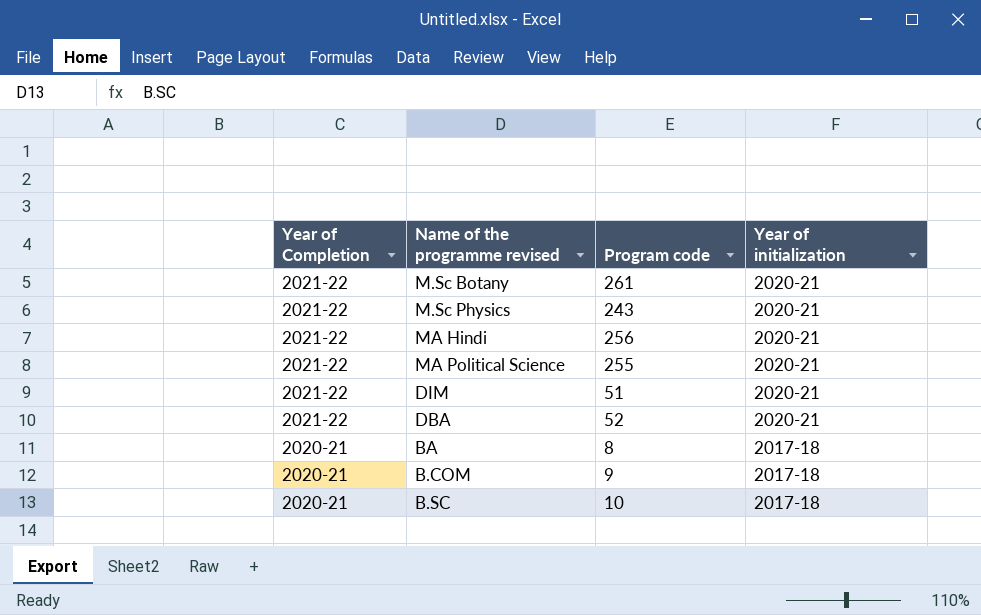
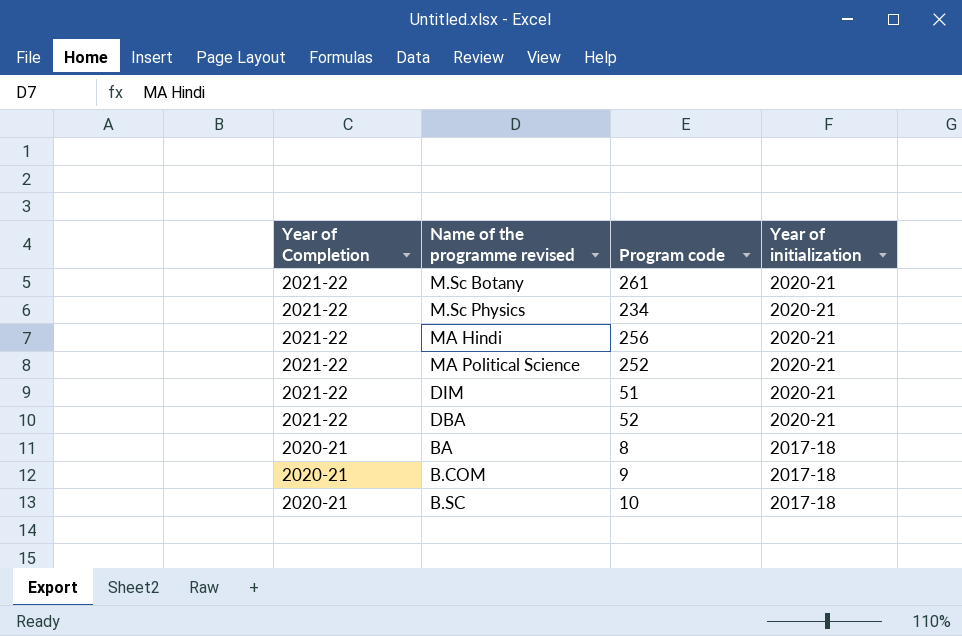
M.Sc Physics | Program code: 243 -> 234
MA Political Science | Program code: 255 -> 252

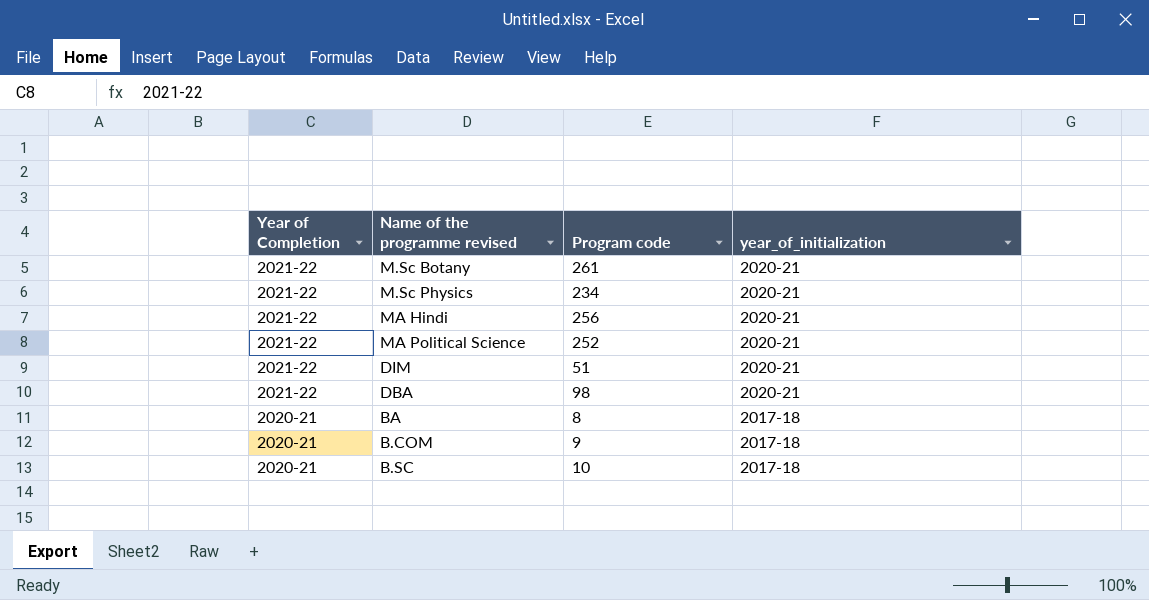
column name: Year of initialization -> year_of_initialization
DBA | Program code: 52 -> 98

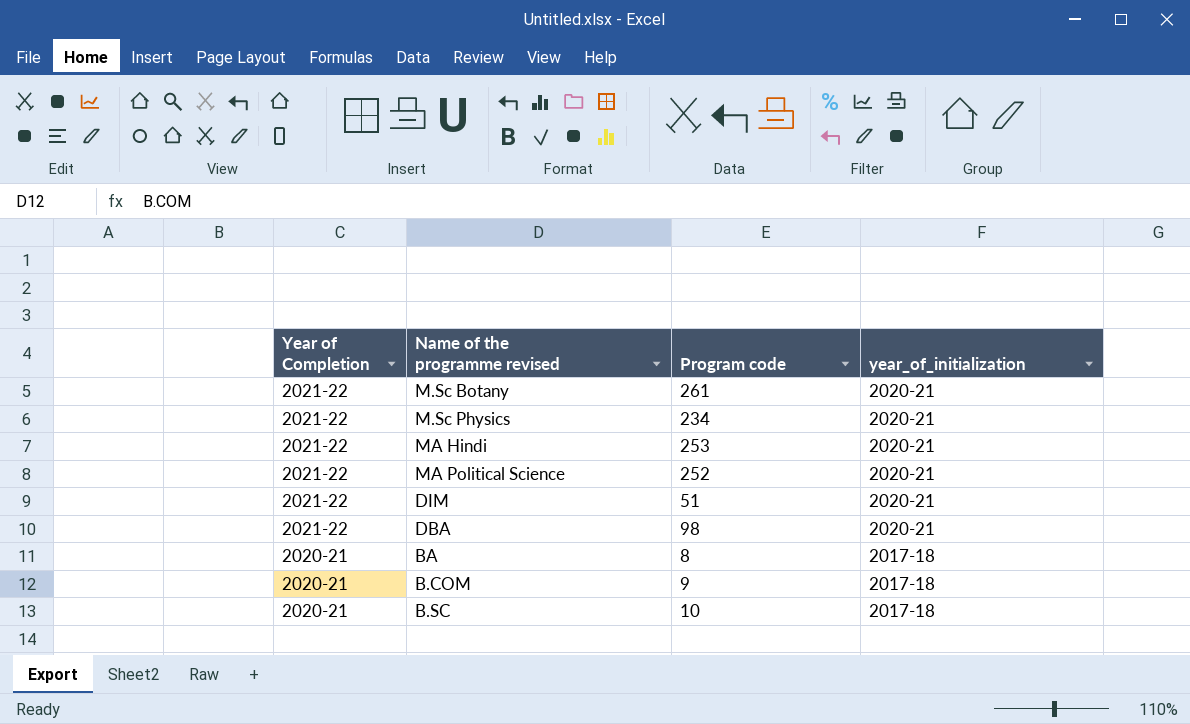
MA Hindi | Program code: 256 -> 253

